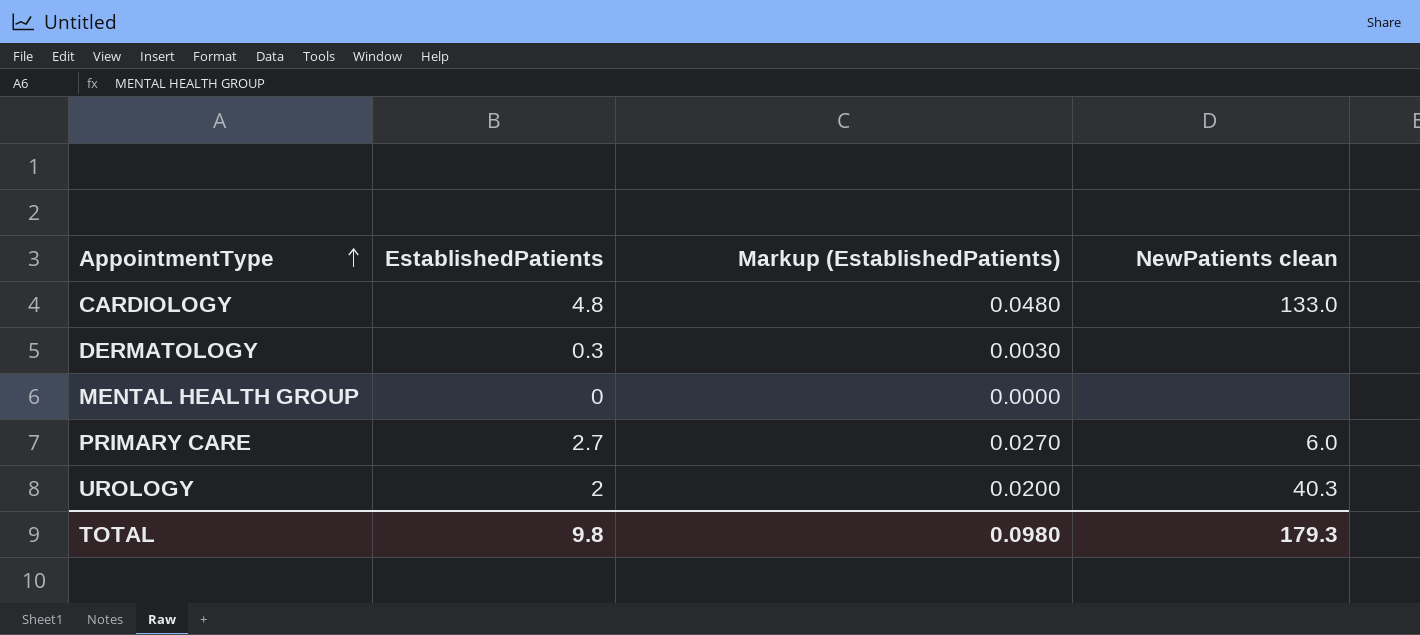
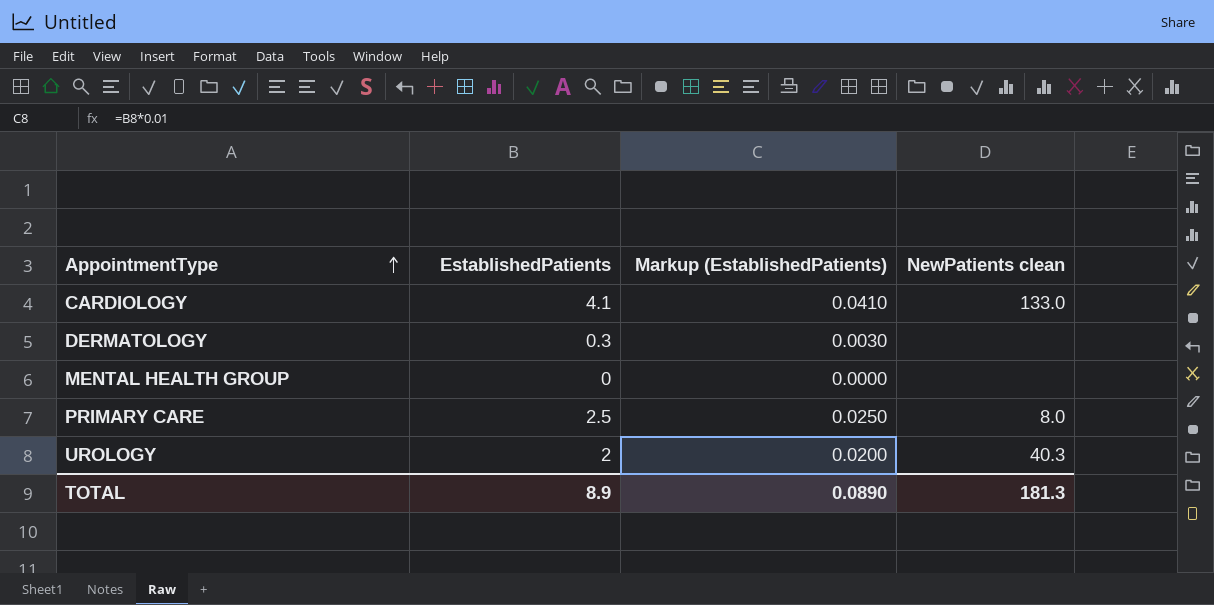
CARDIOLOGY | EstablishedPatients: 4.8 -> 4.1
CARDIOLOGY | Markup (EstablishedPatients): 0.0480 -> 0.0410
PRIMARY CARE | EstablishedPatients: 2.7 -> 2.5
PRIMARY CARE | Markup (EstablishedPatients): 0.0270 -> 0.0250
PRIMARY CARE | NewPatients clean: 6.0 -> 8.0
TOTAL | EstablishedPatients: 9.8 -> 8.9
TOTAL | Markup (EstablishedPatients): 0.0980 -> 0.0890
TOTAL | NewPatients clean: 179.3 -> 181.3

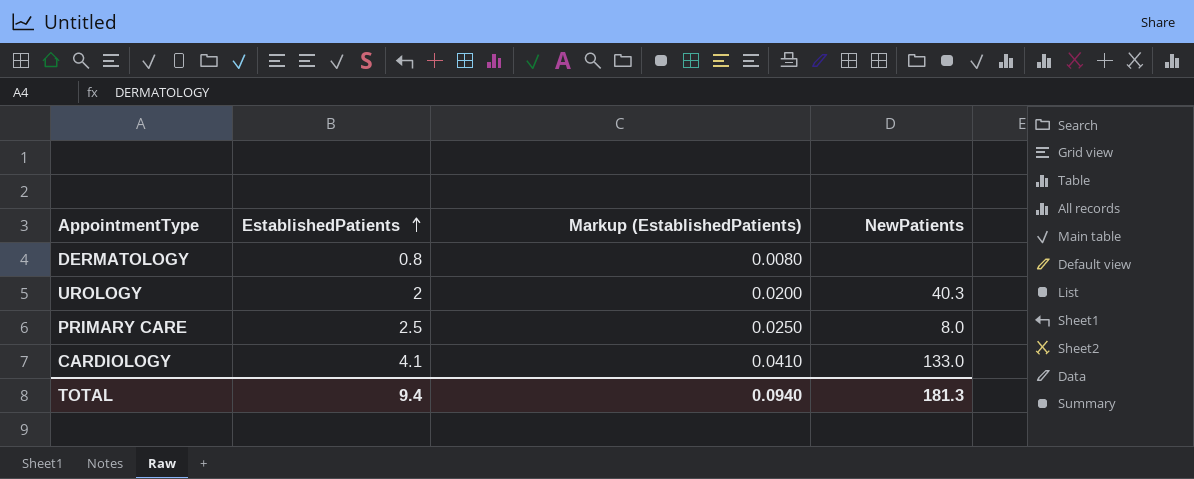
row order: AppointmentType ascending -> EstablishedPatients ascending
column name: NewPatients clean -> NewPatients
row MENTAL HEALTH GROUP: 0 | 0.0000 | none -> none
DERMATOLOGY | EstablishedPatients: 0.3 -> 0.8
DERMATOLOGY | Markup (EstablishedPatients): 0.0030 -> 0.0080
TOTAL | EstablishedPatients: 8.9 -> 9.4
TOTAL | Markup (EstablishedPatients): 0.0890 -> 0.0940

